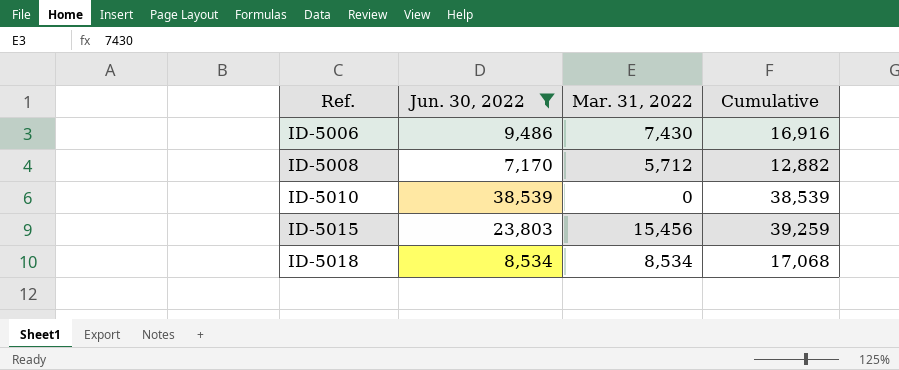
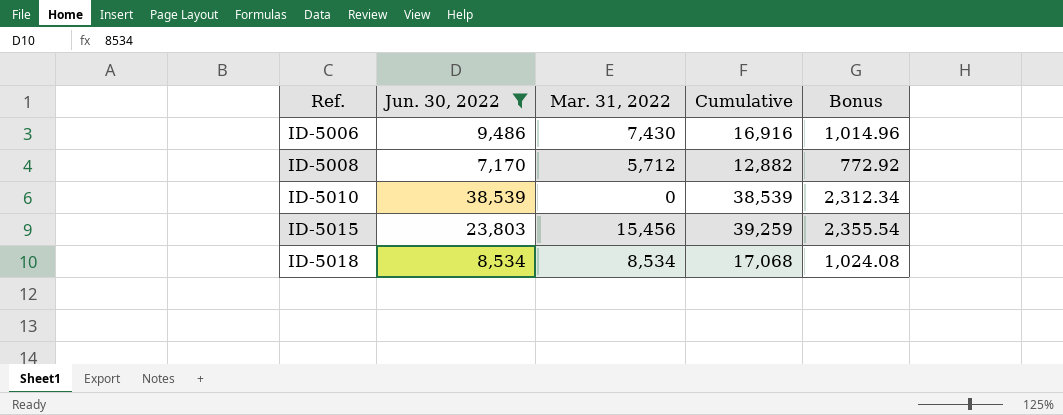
column Bonus | formula: none -> [Cumulative] * 0.06

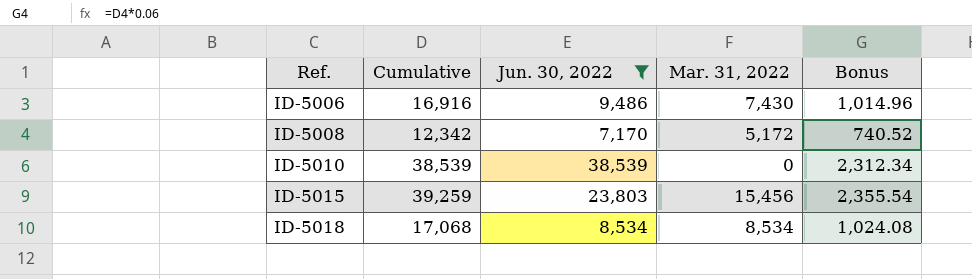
column Cumulative | position: 4 -> 2
ID-5008 | Cumulative: 12,882 -> 12,342
ID-5008 | Mar. 31, 2022: 5,712 -> 5,172
ID-5008 | Bonus: 772.92 -> 740.52

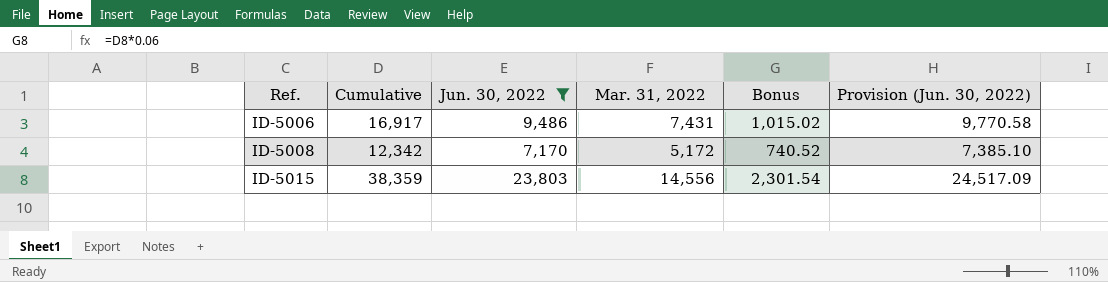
column Provision (Jun. 30, 2022) | formula: none -> [Jun. 30, 2022] * 1.03
row ID-5010: 38,539 | 38,539 | 0 | 2,312.34 -> none
row ID-5018: 17,068 | 8,534 | 8,534 | 1,024.08 -> none
ID-5006 | Cumulative: 16,916 -> 16,917
ID-5006 | Mar. 31, 2022: 7,430 -> 7,431
ID-5006 | Bonus: 1,014.96 -> 1,015.02
ID-5015 | Cumulative: 39,259 -> 38,359
ID-5015 | Mar. 31, 2022: 15,456 -> 14,556
ID-5015 | Bonus: 2,355.54 -> 2,301.54

